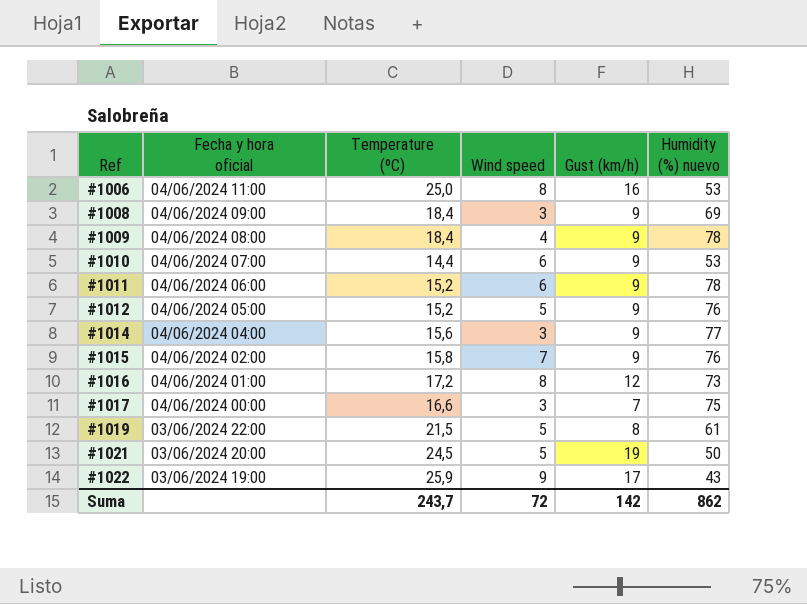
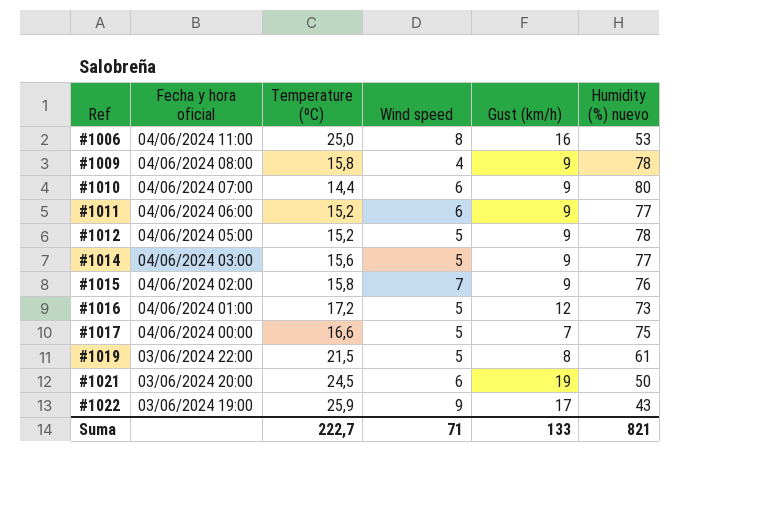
row #1008: 04/06/2024 09:00 | 18,4 | 3 | 9 | 69 -> none
#1009 | Temperature (ºC): 18,4 -> 15,8
#1010 | Humidity (%) nuevo: 53 -> 80
#1011 | Humidity (%) nuevo: 78 -> 77
#1012 | Humidity (%) nuevo: 76 -> 78
#1014 | Fecha y hora oficial: 04/06/2024 04:00 -> 04/06/2024 03:00
#1014 | Wind speed: 3 -> 5
#1016 | Wind speed: 8 -> 5
#1017 | Wind speed: 3 -> 5
#1021 | Wind speed: 5 -> 6
Suma | Temperature (ºC): 243,7 -> 222,7
Suma | Wind speed: 72 -> 71
Suma | Gust (km/h): 142 -> 133
Suma | Humidity (%) nuevo: 862 -> 821

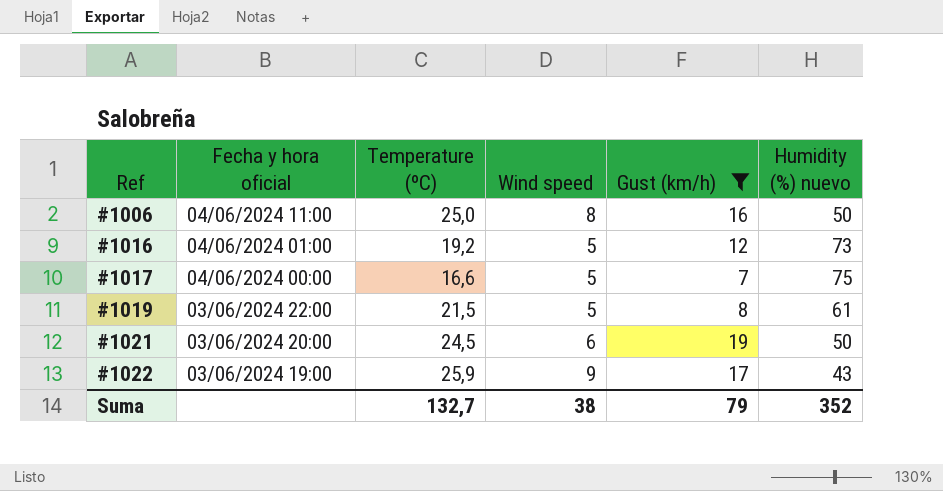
filter: none -> Gust (km/h) != 9
#1006 | Humidity (%) nuevo: 53 -> 50
#1016 | Temperature (ºC): 17,2 -> 19,2
Suma | Temperature (ºC): 222,7 -> 132,7
Suma | Wind speed: 71 -> 38
Suma | Gust (km/h): 133 -> 79
Suma | Humidity (%) nuevo: 821 -> 352

